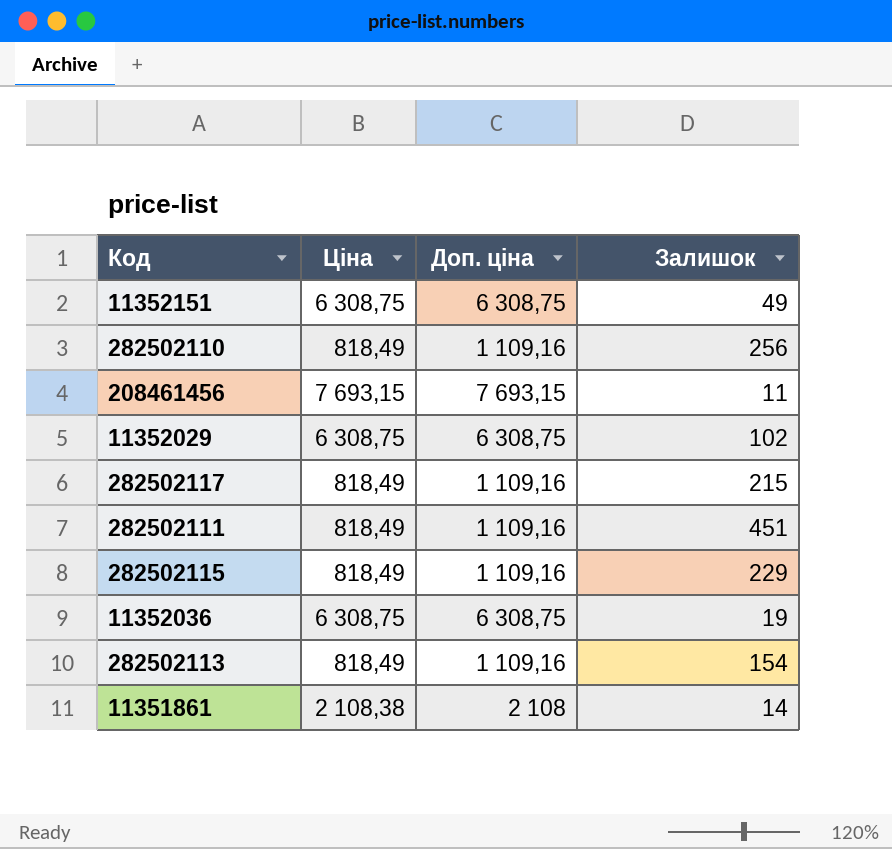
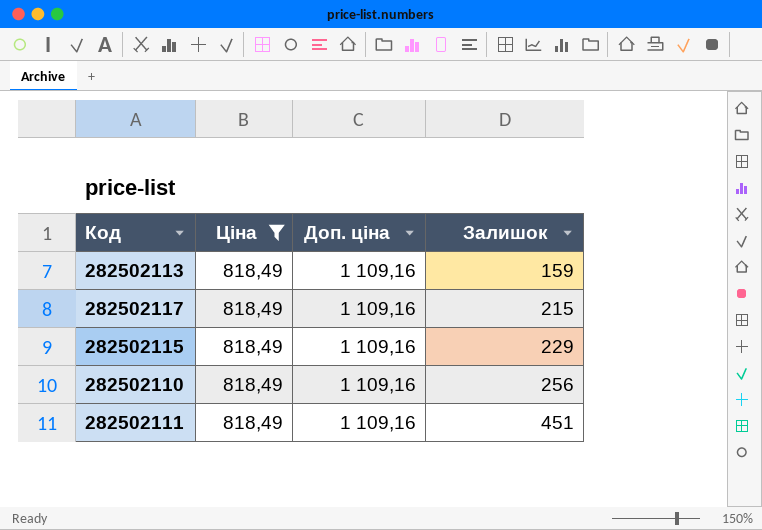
filter: none -> Ціна = 818,49
row order: none -> Залишок ascending
282502113 | Залишок: 154 -> 159

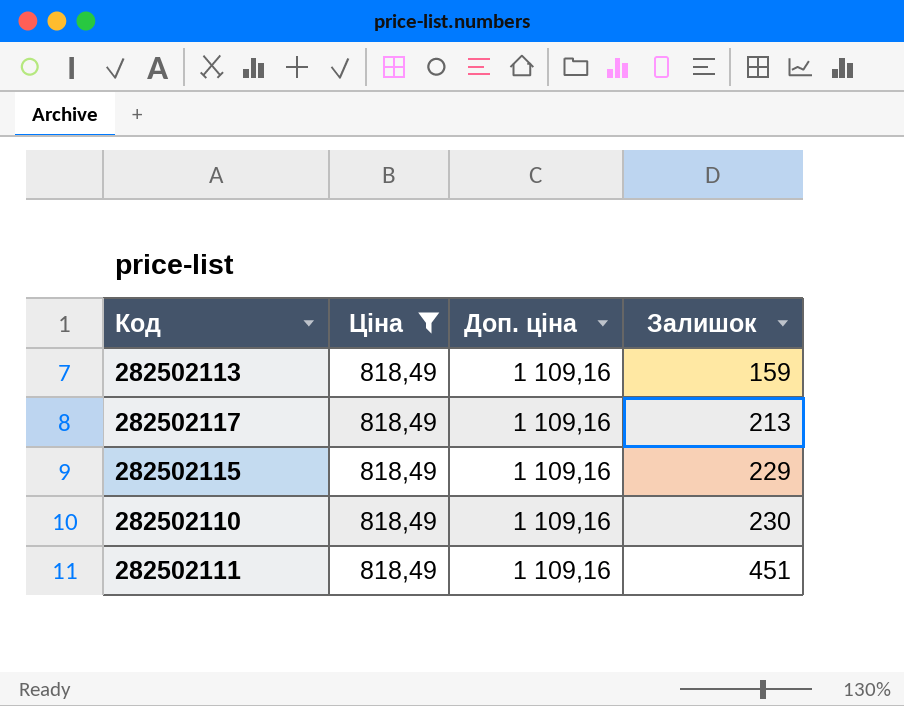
282502117 | Залишок: 215 -> 213
282502110 | Залишок: 256 -> 230

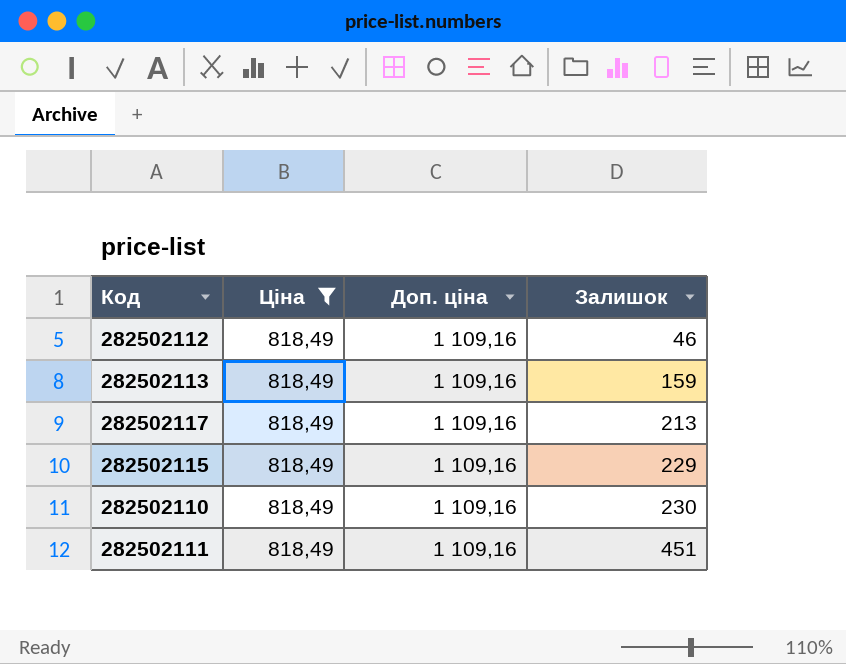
row 282502112: none -> 818,49 | 1 109,16 | 46

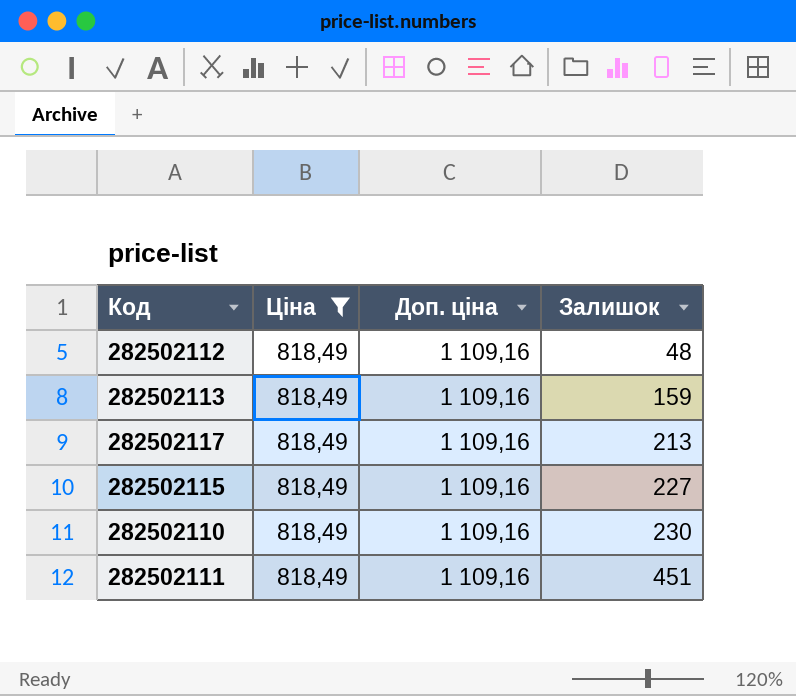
282502112 | Залишок: 46 -> 48
282502115 | Залишок: 229 -> 227

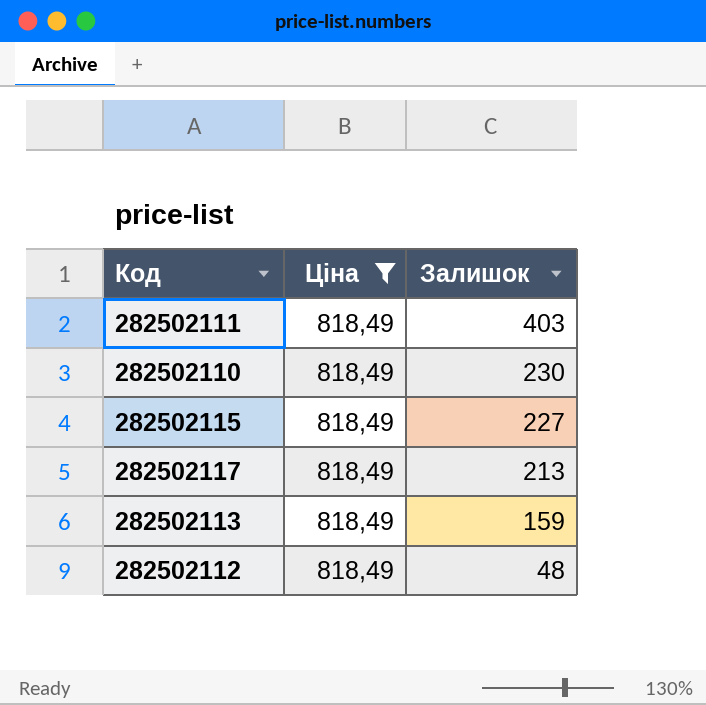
row order: Залишок ascending -> Залишок descending
column Доп. ціна | position: 3 -> none
282502111 | Залишок: 451 -> 403

